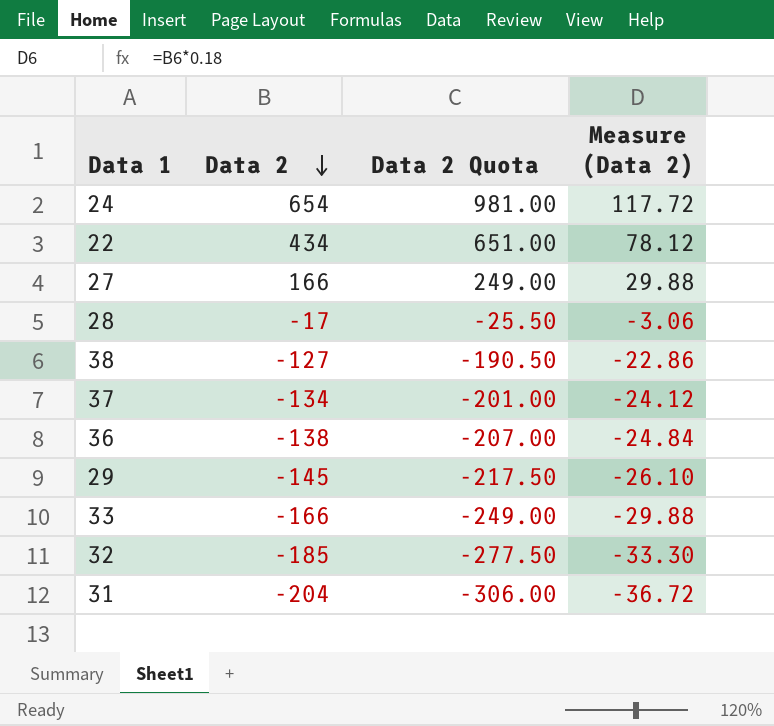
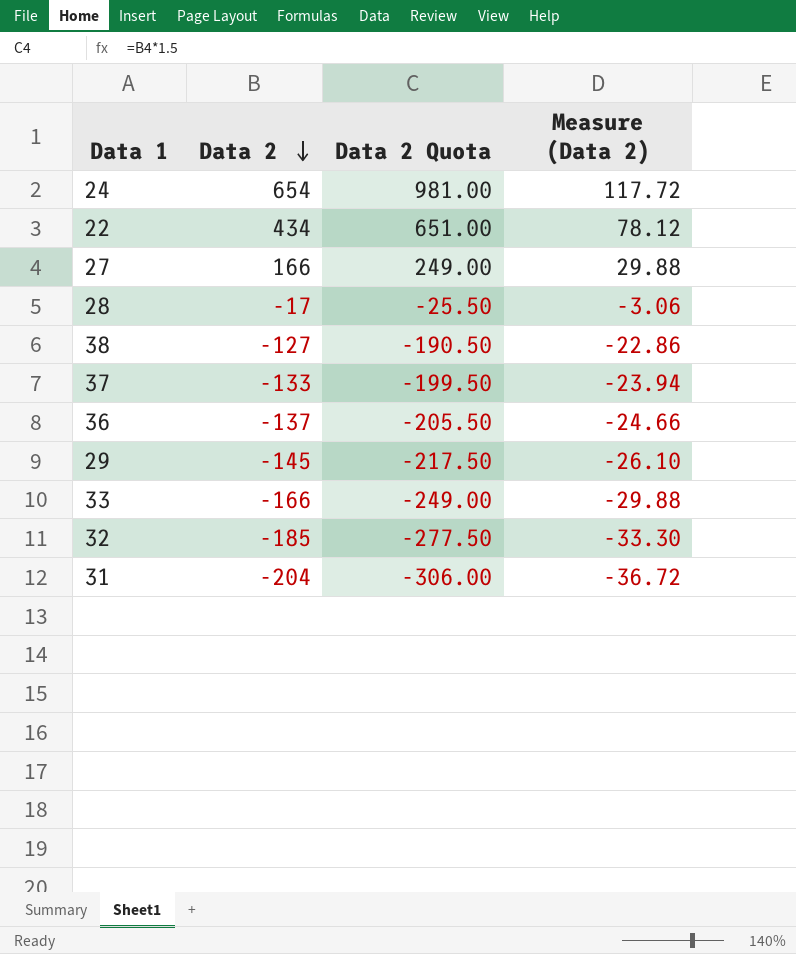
37 | Data 2: -134 -> -133
37 | Data 2 Quota: -201.00 -> -199.50
37 | Measure (Data 2): -24.12 -> -23.94
36 | Data 2: -138 -> -137
36 | Data 2 Quota: -207.00 -> -205.50
36 | Measure (Data 2): -24.84 -> -24.66

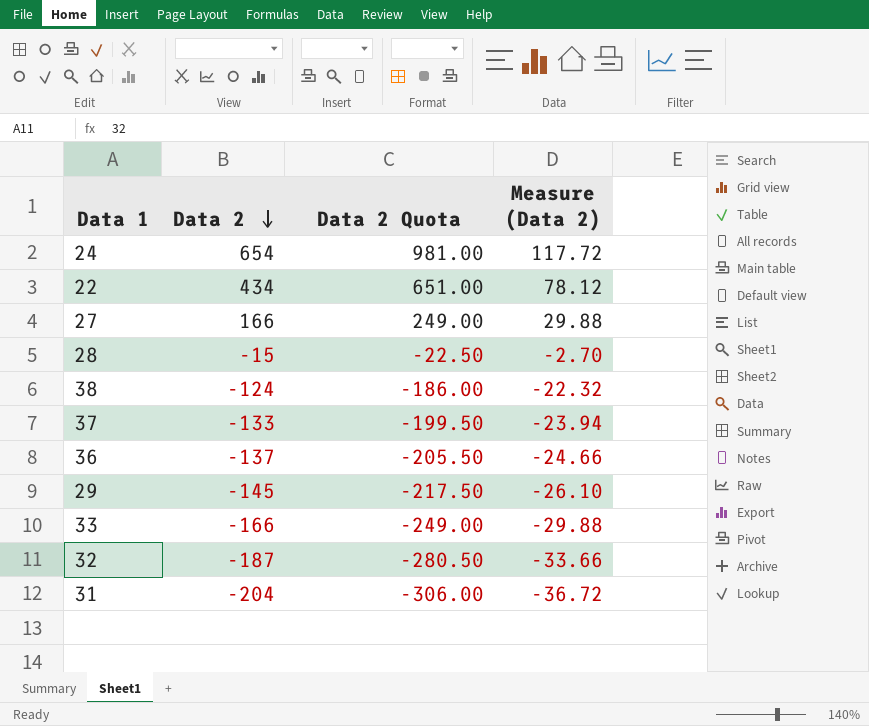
28 | Data 2: -17 -> -15
28 | Data 2 Quota: -25.50 -> -22.50
28 | Measure (Data 2): -3.06 -> -2.70
38 | Data 2: -127 -> -124
38 | Data 2 Quota: -190.50 -> -186.00
38 | Measure (Data 2): -22.86 -> -22.32
32 | Data 2: -185 -> -187
32 | Data 2 Quota: -277.50 -> -280.50
32 | Measure (Data 2): -33.30 -> -33.66

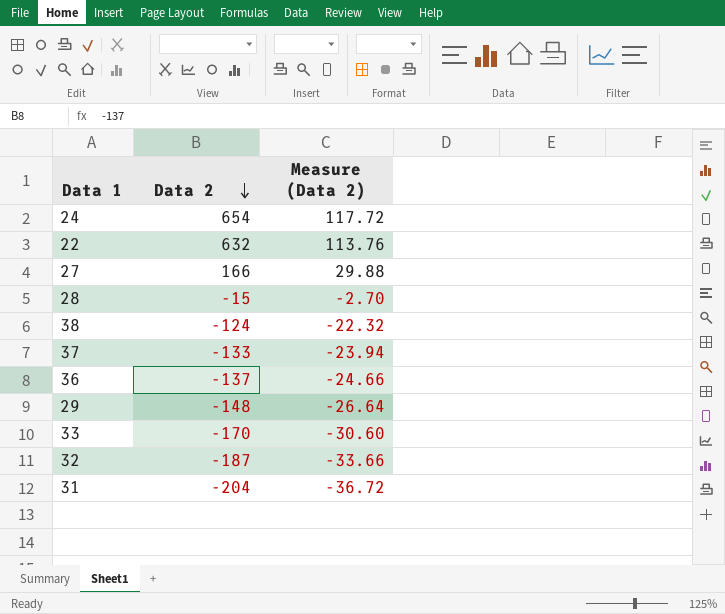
column Data 2 Quota | formula: [Data 2] * 1.5 -> none
22 | Data 2: 434 -> 632
22 | Measure (Data 2): 78.12 -> 113.76
29 | Data 2: -145 -> -148
29 | Measure (Data 2): -26.10 -> -26.64
33 | Data 2: -166 -> -170
33 | Measure (Data 2): -29.88 -> -30.60

